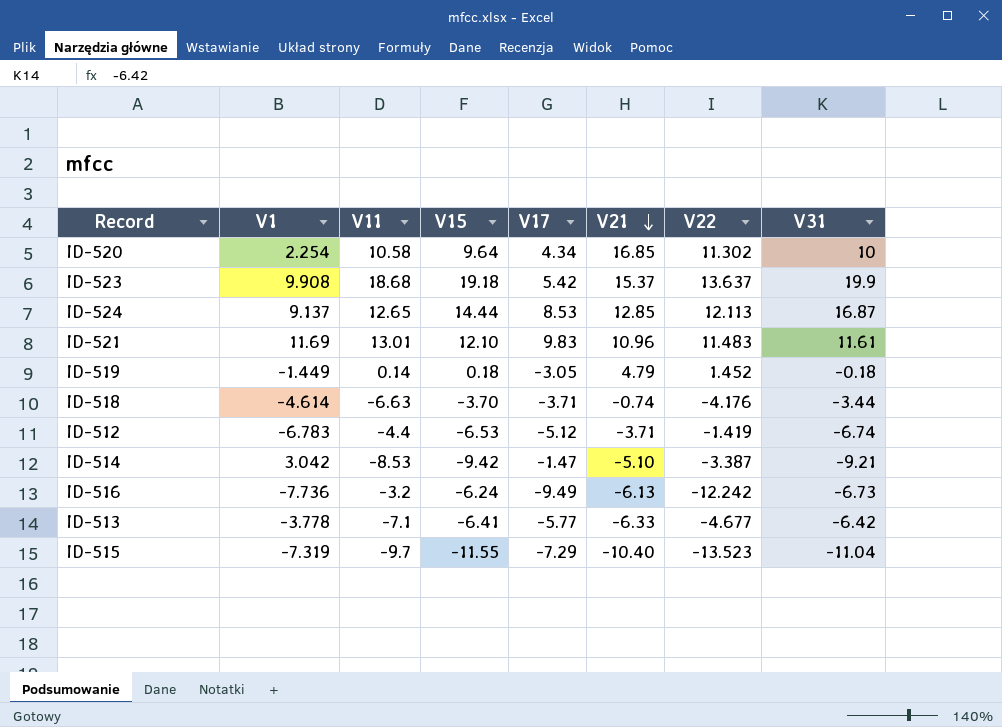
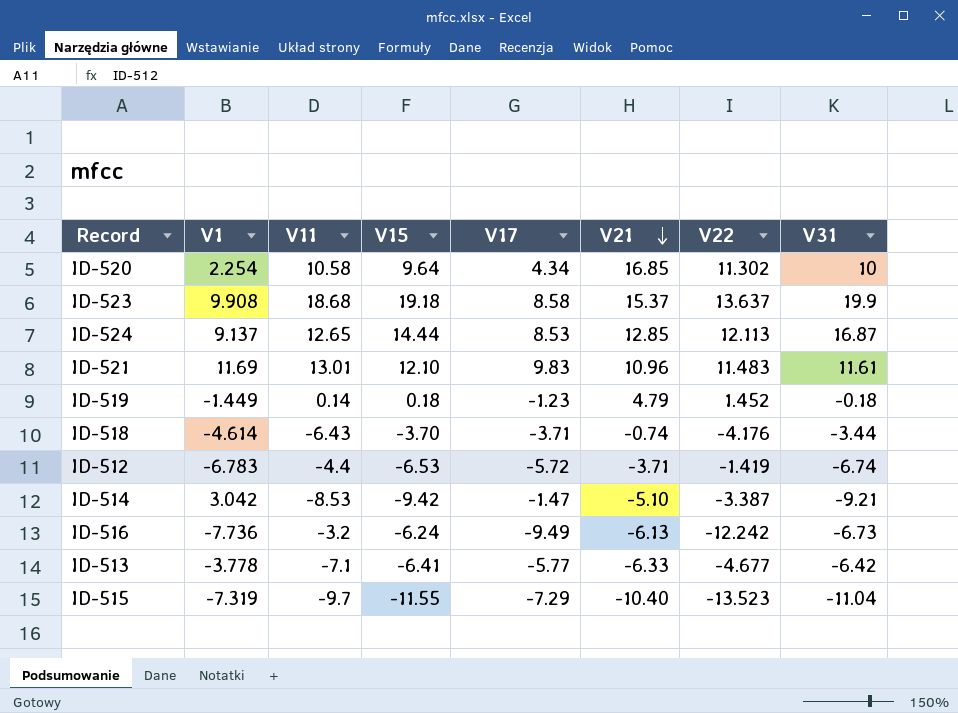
ID-523 | V17: 5.42 -> 8.58
ID-519 | V17: -3.05 -> -1.23
ID-518 | V11: -6.63 -> -6.43
ID-512 | V17: -5.12 -> -5.72

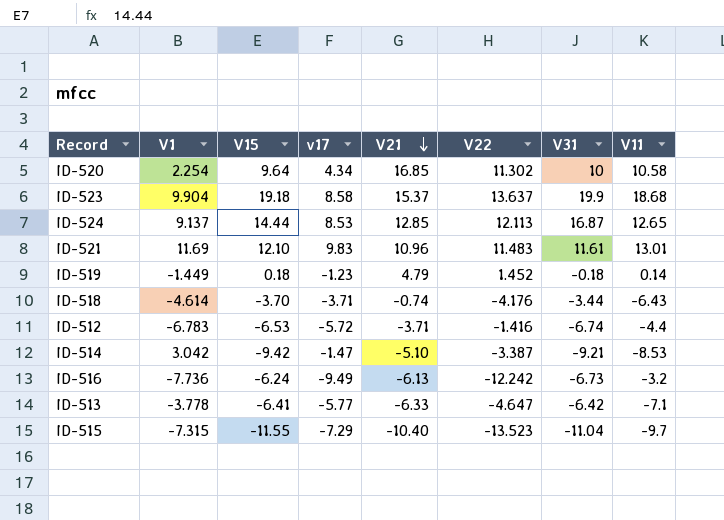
column name: V17 -> v17
column V11 | position: 3 -> 8
ID-523 | V1: 9.908 -> 9.904
ID-512 | V22: -1.419 -> -1.416
ID-513 | V22: -4.677 -> -4.647
ID-515 | V1: -7.319 -> -7.315

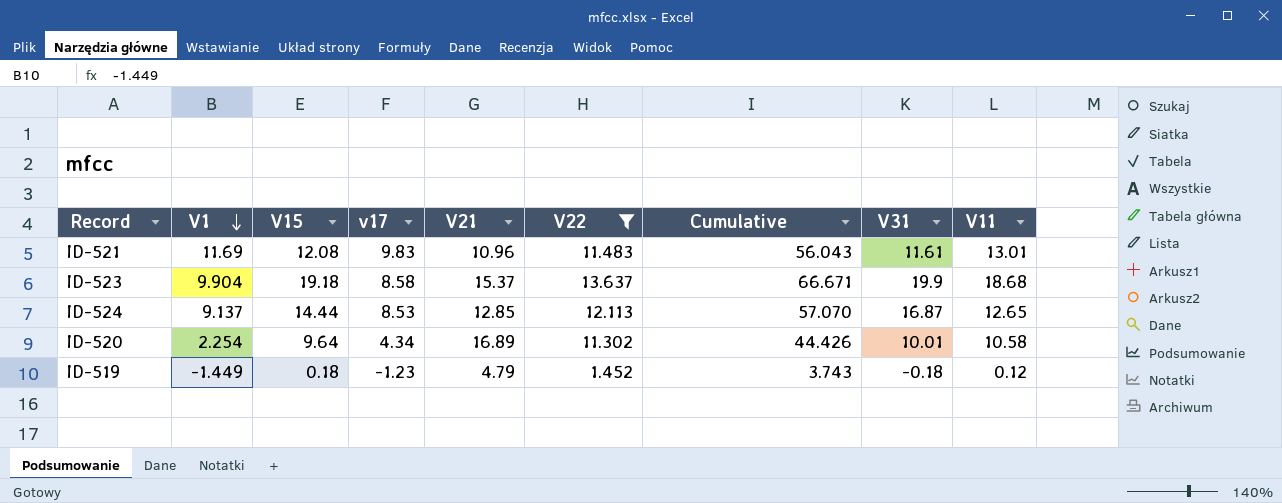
filter: none -> V22 >= 1.452
row order: V21 descending -> V1 descending
column Cumulative | formula: none -> [V1] + [V15] + [v17] + [V21] + [V22]
ID-521 | V15: 12.10 -> 12.08
ID-520 | V21: 16.85 -> 16.89
ID-520 | V31: 10 -> 10.01
ID-519 | V11: 0.14 -> 0.12

